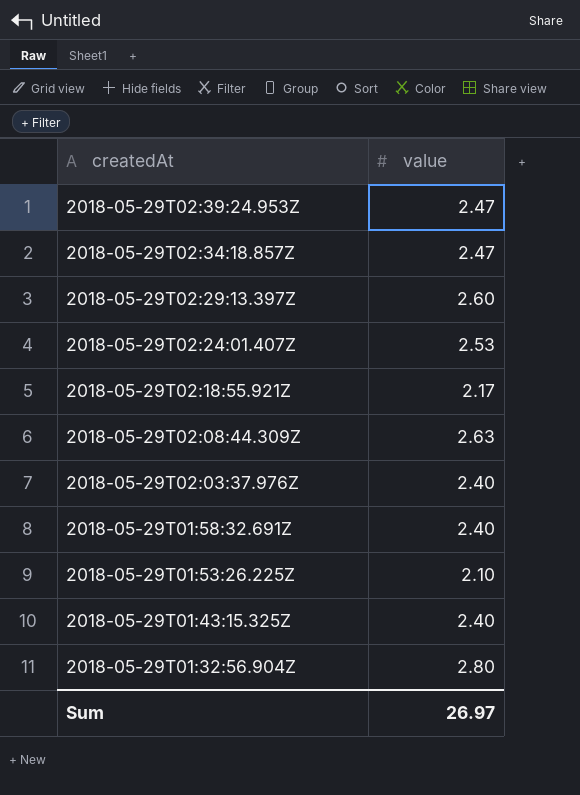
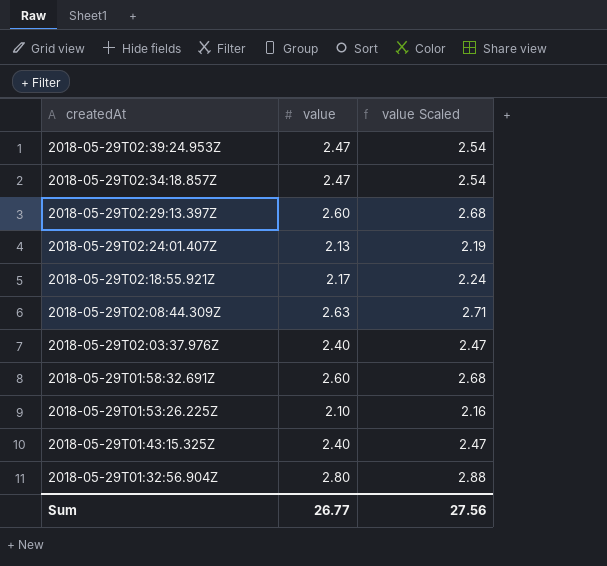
column value Scaled | formula: none -> [value] * 1.03
2018-05-29T02:24:01.407Z | value: 2.53 -> 2.13
2018-05-29T01:58:32.691Z | value: 2.40 -> 2.60
Sum | value: 26.97 -> 26.77

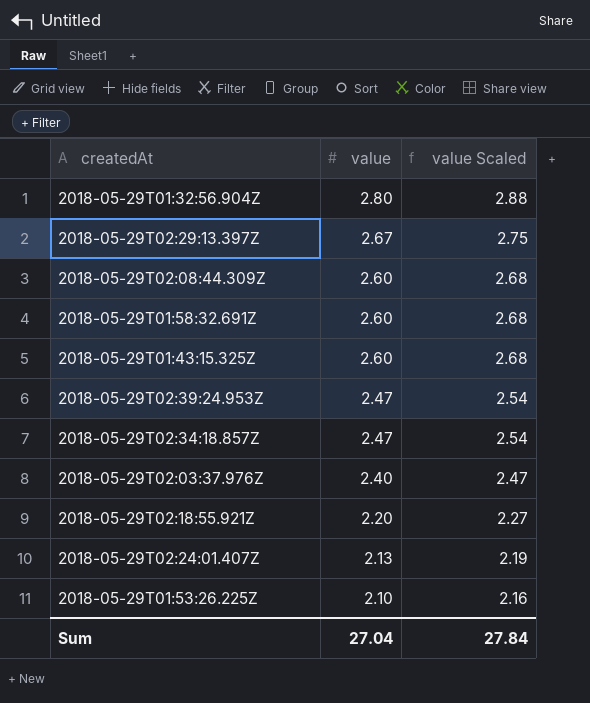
row order: createdAt descending -> value descending
2018-05-29T02:29:13.397Z | value: 2.60 -> 2.67
2018-05-29T02:29:13.397Z | value Scaled: 2.68 -> 2.75
2018-05-29T02:08:44.309Z | value: 2.63 -> 2.60
2018-05-29T02:08:44.309Z | value Scaled: 2.71 -> 2.68
2018-05-29T01:43:15.325Z | value: 2.40 -> 2.60
2018-05-29T01:43:15.325Z | value Scaled: 2.47 -> 2.68
2018-05-29T02:18:55.921Z | value: 2.17 -> 2.20
2018-05-29T02:18:55.921Z | value Scaled: 2.24 -> 2.27
Sum | value: 26.77 -> 27.04
Sum | value Scaled: 27.56 -> 27.84

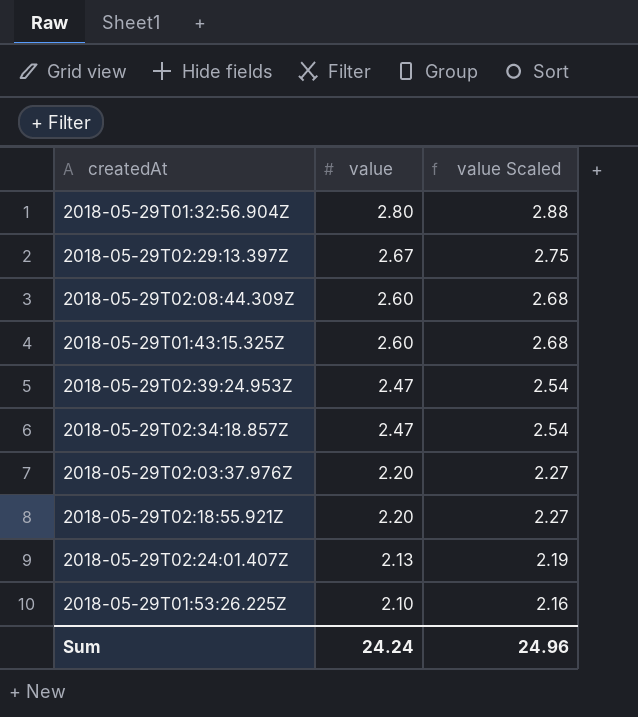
row 2018-05-29T01:58:32.691Z: 2.60 | 2.68 -> none
2018-05-29T02:03:37.976Z | value: 2.40 -> 2.20
2018-05-29T02:03:37.976Z | value Scaled: 2.47 -> 2.27
Sum | value: 27.04 -> 24.24
Sum | value Scaled: 27.84 -> 24.96

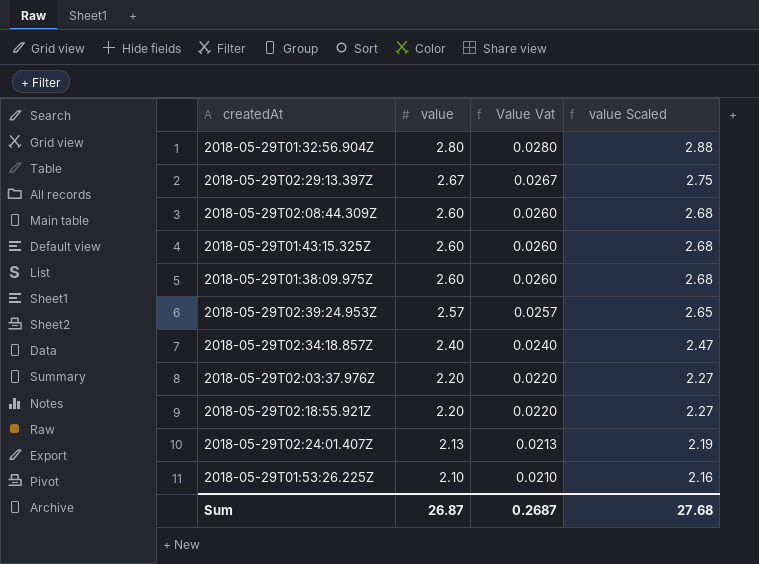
column Value Vat | formula: none -> [value] * 0.01
row 2018-05-29T01:38:09.975Z: none -> 2.60 | 0.0260 | 2.68
2018-05-29T02:39:24.953Z | value: 2.47 -> 2.57
2018-05-29T02:39:24.953Z | value Scaled: 2.54 -> 2.65
2018-05-29T02:34:18.857Z | value: 2.47 -> 2.40
2018-05-29T02:34:18.857Z | value Scaled: 2.54 -> 2.47
Sum | value: 24.24 -> 26.87
Sum | value Scaled: 24.96 -> 27.68

